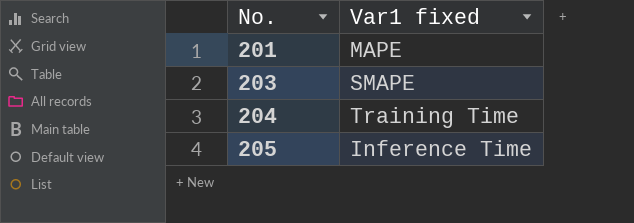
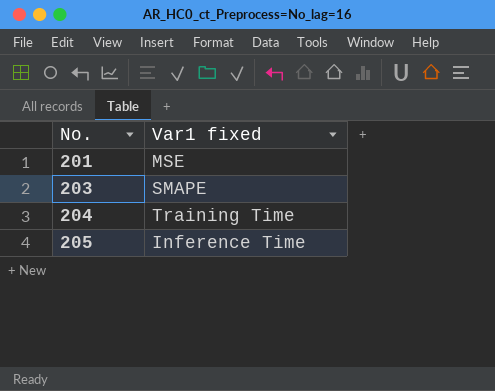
201 | Var1 fixed: MAPE -> MSE

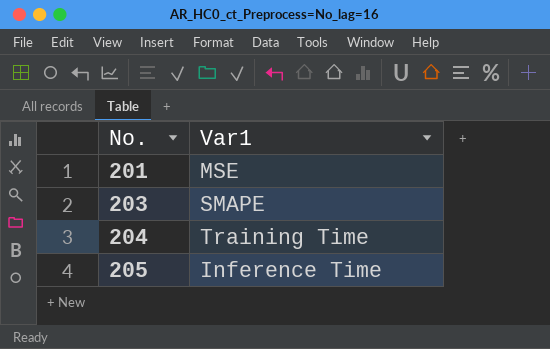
column name: Var1 fixed -> Var1

